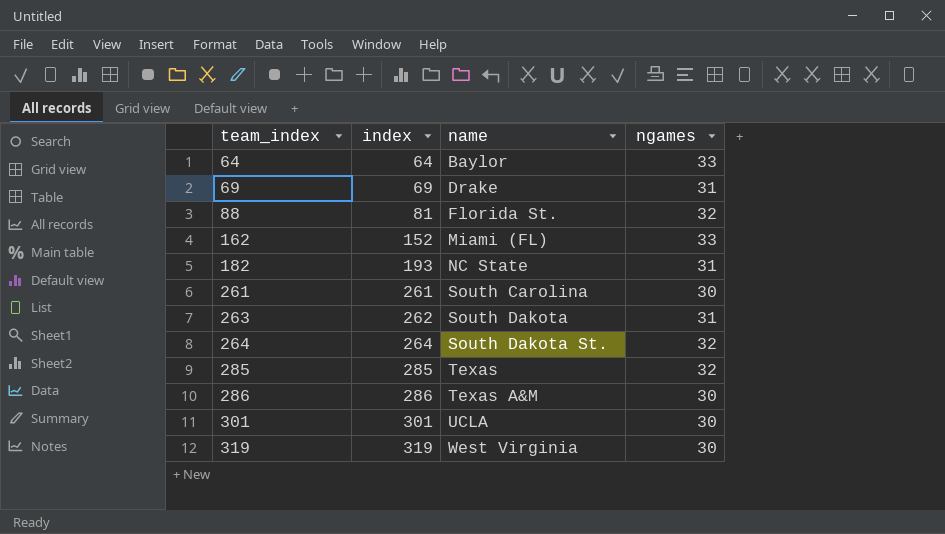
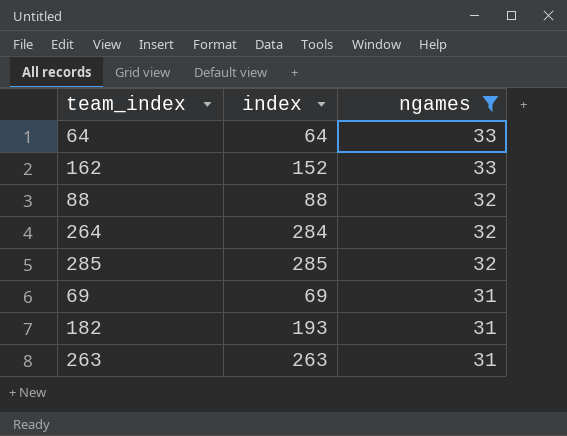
filter: none -> ngames != 30
row order: team_index ascending -> ngames descending
column name | position: 3 -> none
88 | index: 81 -> 88
264 | index: 264 -> 284
263 | index: 262 -> 263

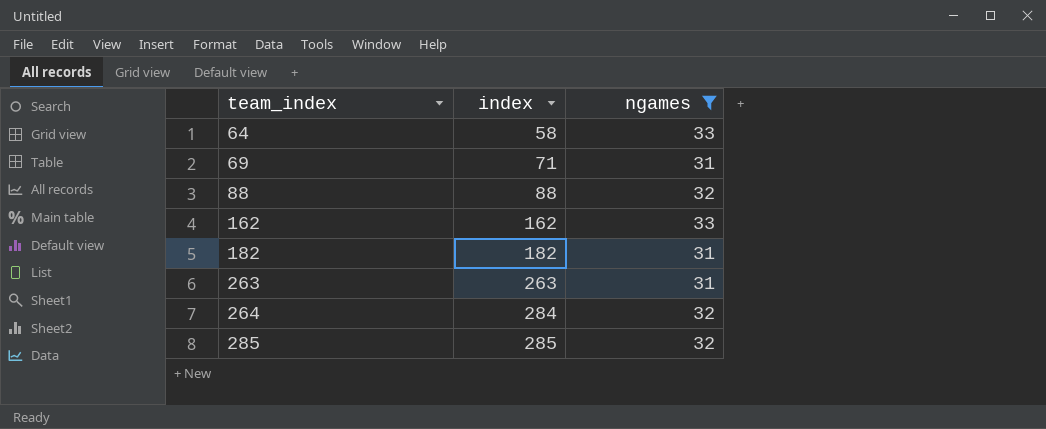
row order: ngames descending -> team_index ascending
64 | index: 64 -> 58
69 | index: 69 -> 71
162 | index: 152 -> 162
182 | index: 193 -> 182

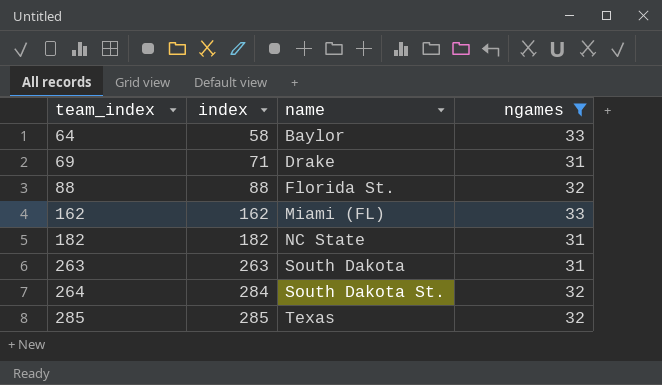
column name | position: none -> 3

